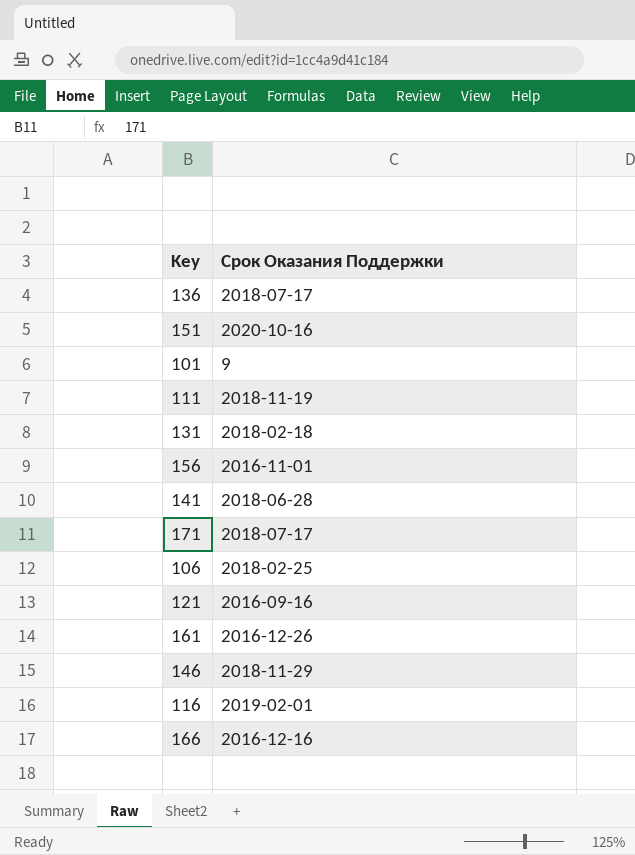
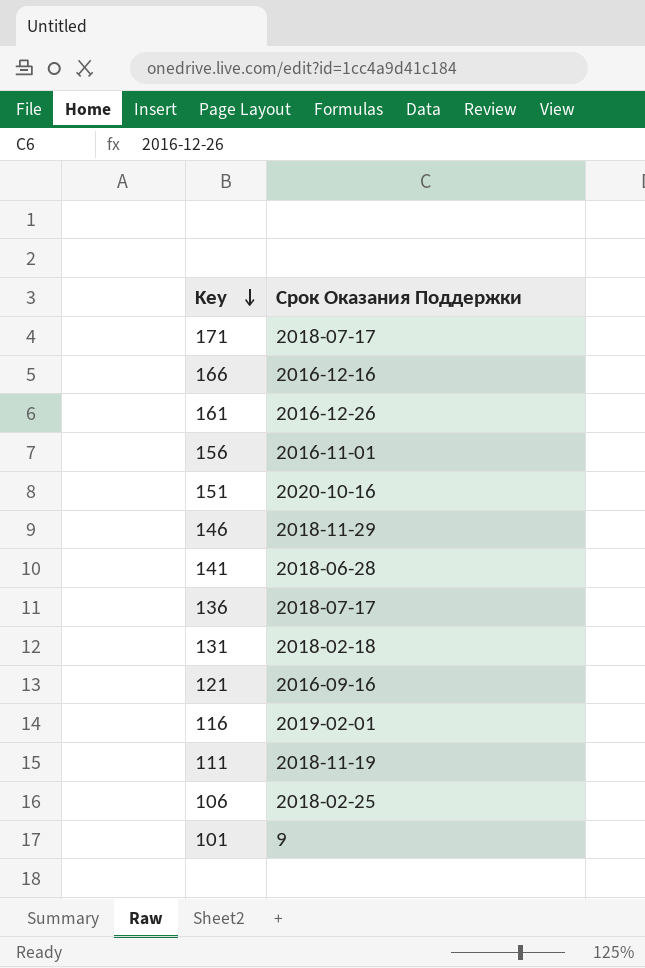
row order: none -> Key descending

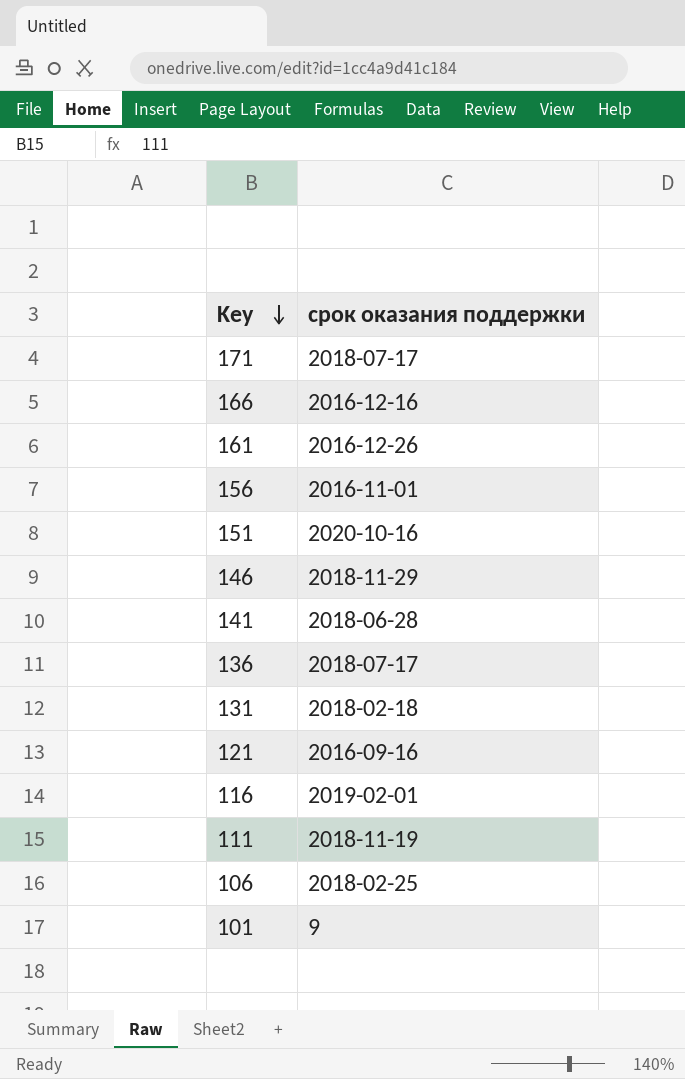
column name: Срок Оказания Поддержки -> срок оказания поддержки

